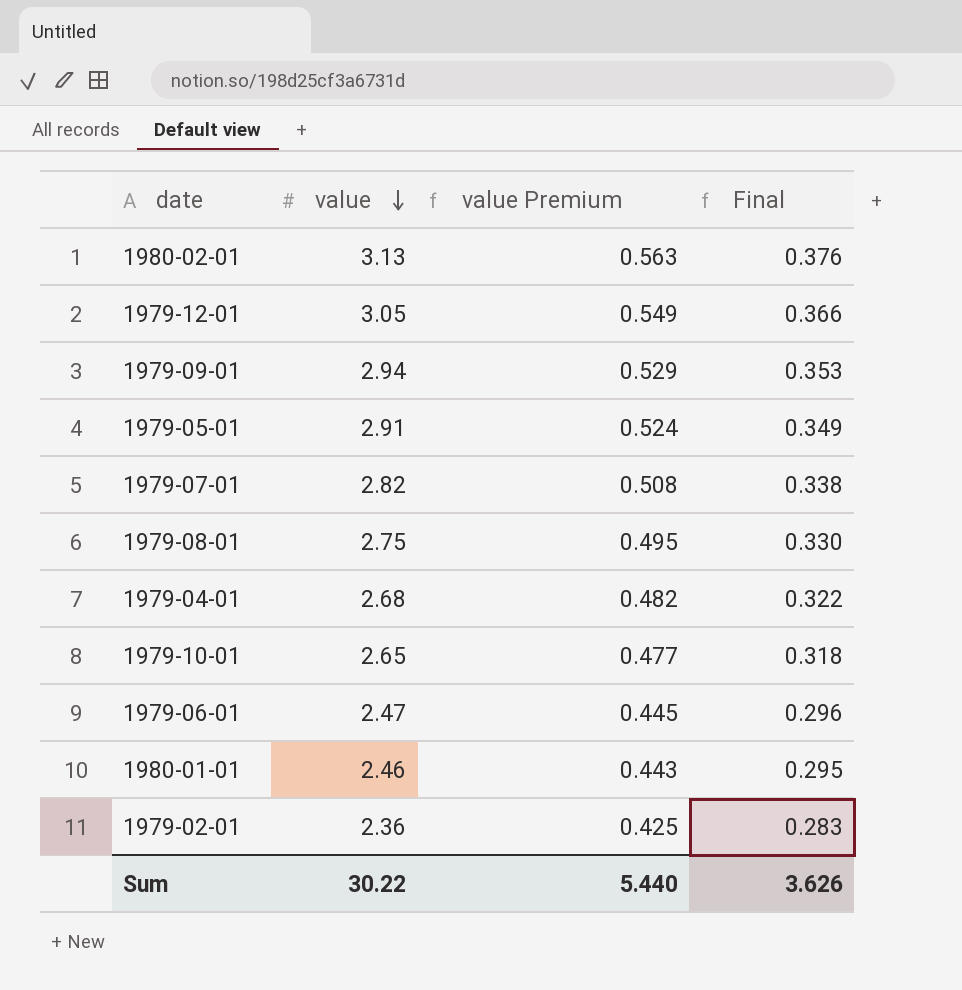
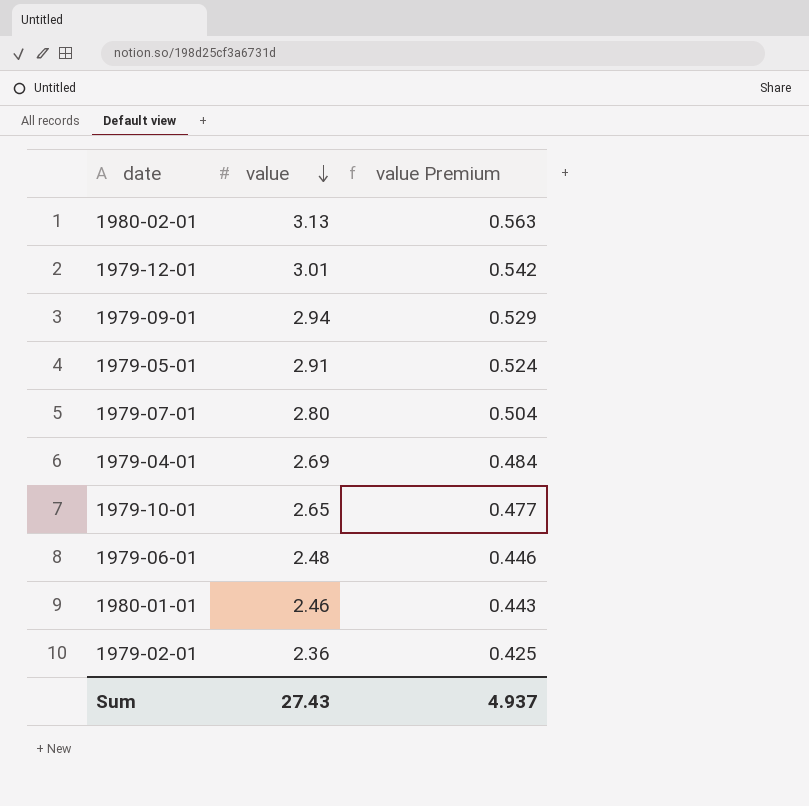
column Final | formula: [value] * 0.12 -> none
row 1979-08-01: 2.75 | 0.495 | 0.330 -> none
1979-12-01 | value: 3.05 -> 3.01
1979-12-01 | value Premium: 0.549 -> 0.542
1979-07-01 | value: 2.82 -> 2.80
1979-07-01 | value Premium: 0.508 -> 0.504
1979-04-01 | value: 2.68 -> 2.69
1979-04-01 | value Premium: 0.482 -> 0.484
1979-06-01 | value: 2.47 -> 2.48
1979-06-01 | value Premium: 0.445 -> 0.446
Sum | value: 30.22 -> 27.43
Sum | value Premium: 5.440 -> 4.937

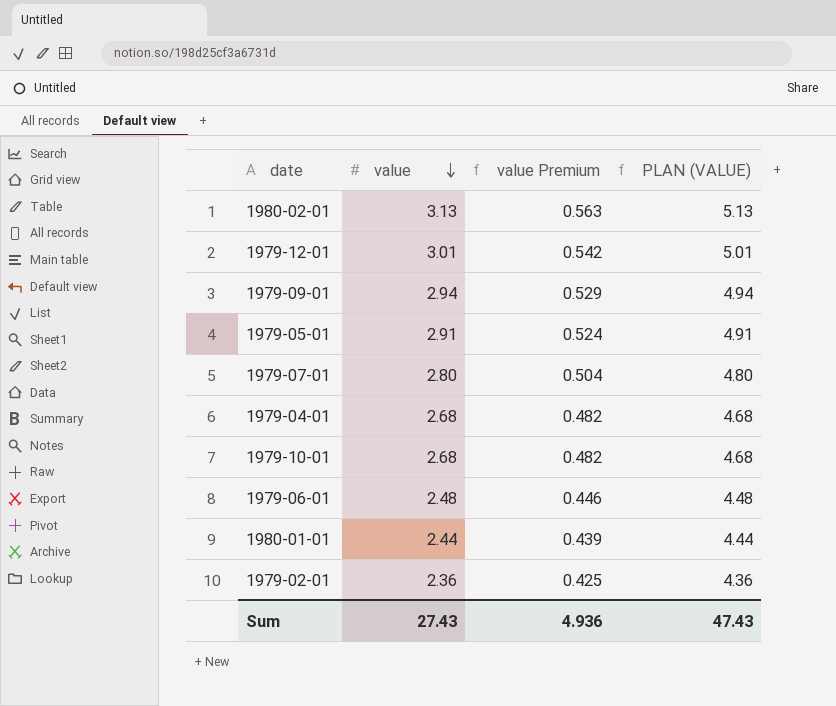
column PLAN (VALUE) | formula: none -> [value] + 2
1979-04-01 | value: 2.69 -> 2.68
1979-04-01 | value Premium: 0.484 -> 0.482
1979-10-01 | value: 2.65 -> 2.68
1979-10-01 | value Premium: 0.477 -> 0.482
1980-01-01 | value: 2.46 -> 2.44
1980-01-01 | value Premium: 0.443 -> 0.439
Sum | value Premium: 4.937 -> 4.936

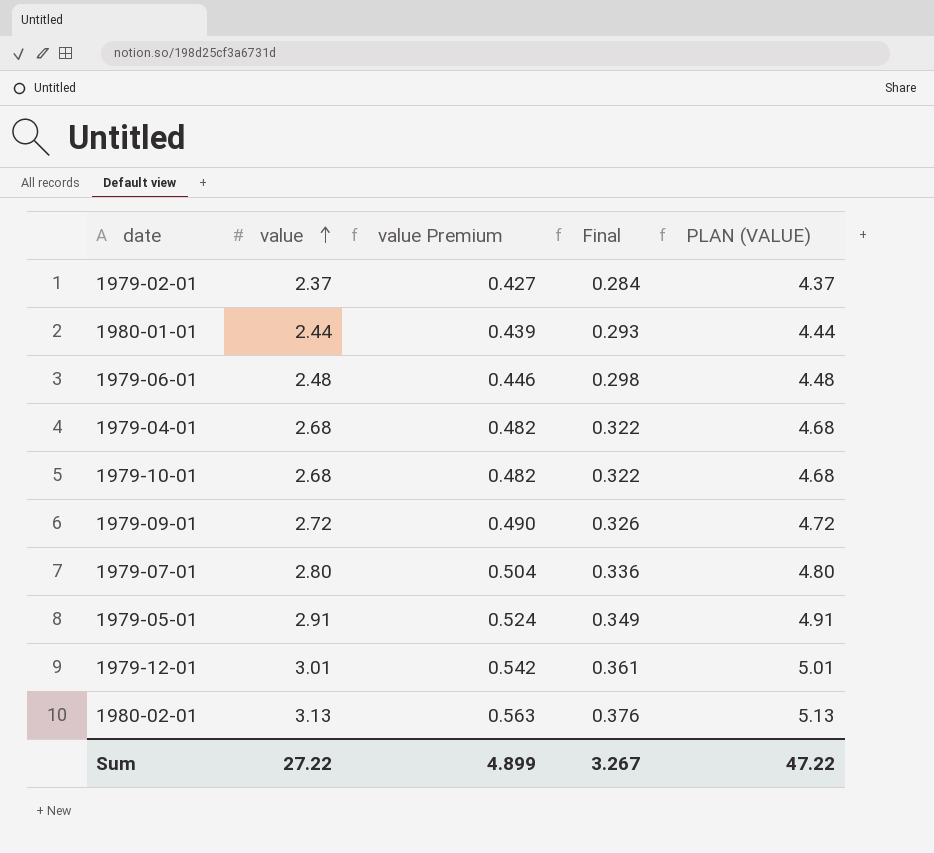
row order: value descending -> value ascending
column Final | formula: none -> [value] * 0.12
1979-02-01 | value: 2.36 -> 2.37
1979-02-01 | value Premium: 0.425 -> 0.427
1979-02-01 | PLAN (VALUE): 4.36 -> 4.37
1979-09-01 | value: 2.94 -> 2.72
1979-09-01 | value Premium: 0.529 -> 0.490
1979-09-01 | PLAN (VALUE): 4.94 -> 4.72
Sum | value: 27.43 -> 27.22
Sum | value Premium: 4.936 -> 4.899
Sum | PLAN (VALUE): 47.43 -> 47.22

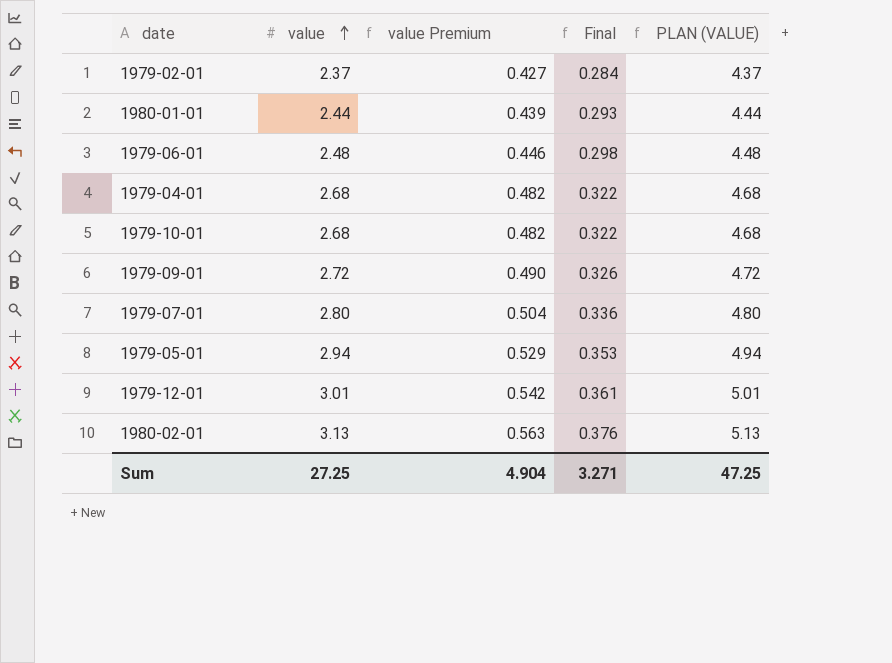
1979-05-01 | value: 2.91 -> 2.94
1979-05-01 | value Premium: 0.524 -> 0.529
1979-05-01 | Final: 0.349 -> 0.353
1979-05-01 | PLAN (VALUE): 4.91 -> 4.94
Sum | value: 27.22 -> 27.25
Sum | value Premium: 4.899 -> 4.904
Sum | Final: 3.267 -> 3.271
Sum | PLAN (VALUE): 47.22 -> 47.25

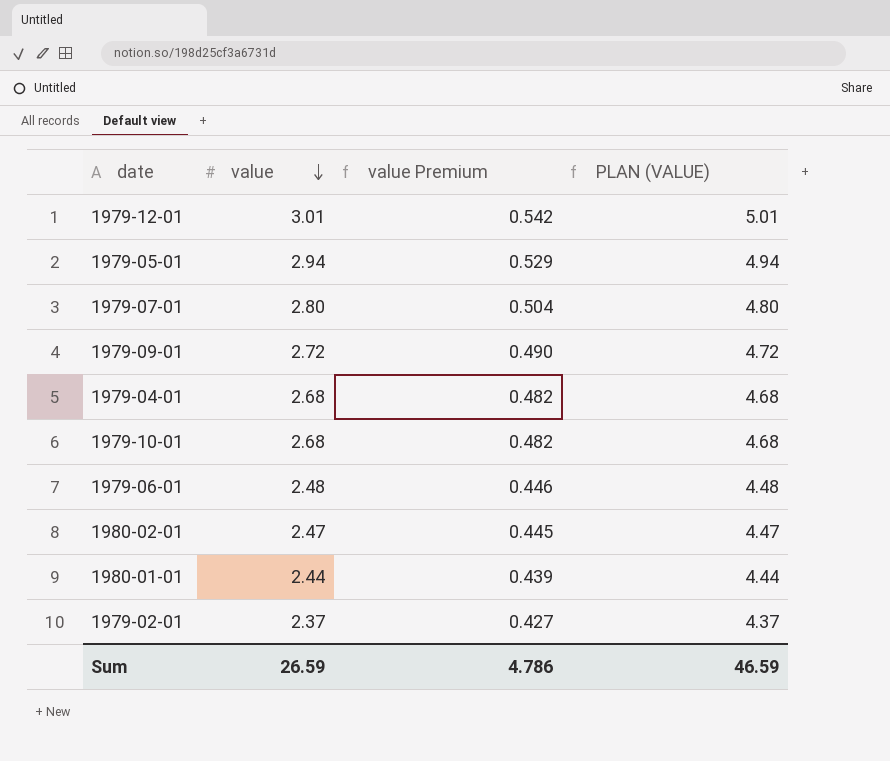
row order: value ascending -> value descending
column Final | formula: [value] * 0.12 -> none
1980-02-01 | value: 3.13 -> 2.47
1980-02-01 | value Premium: 0.563 -> 0.445
1980-02-01 | PLAN (VALUE): 5.13 -> 4.47
Sum | value: 27.25 -> 26.59
Sum | value Premium: 4.904 -> 4.786
Sum | PLAN (VALUE): 47.25 -> 46.59

